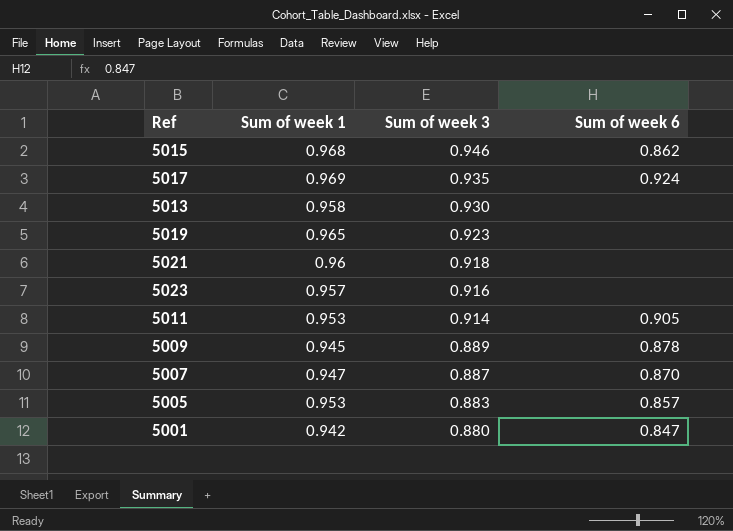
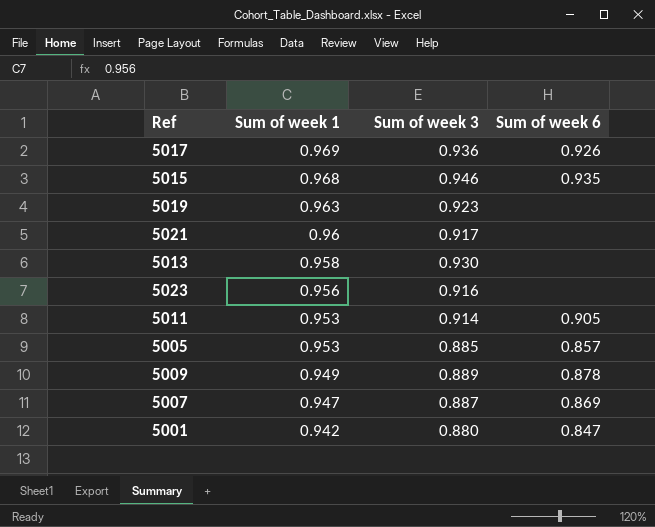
row order: Sum of week 3 descending -> Sum of week 1 descending
5017 | Sum of week 3: 0.935 -> 0.936
5017 | Sum of week 6: 0.924 -> 0.926
5015 | Sum of week 6: 0.862 -> 0.935
5019 | Sum of week 1: 0.965 -> 0.963
5021 | Sum of week 3: 0.918 -> 0.917
5023 | Sum of week 1: 0.957 -> 0.956
5005 | Sum of week 3: 0.883 -> 0.885
5009 | Sum of week 1: 0.945 -> 0.949
5007 | Sum of week 6: 0.870 -> 0.869

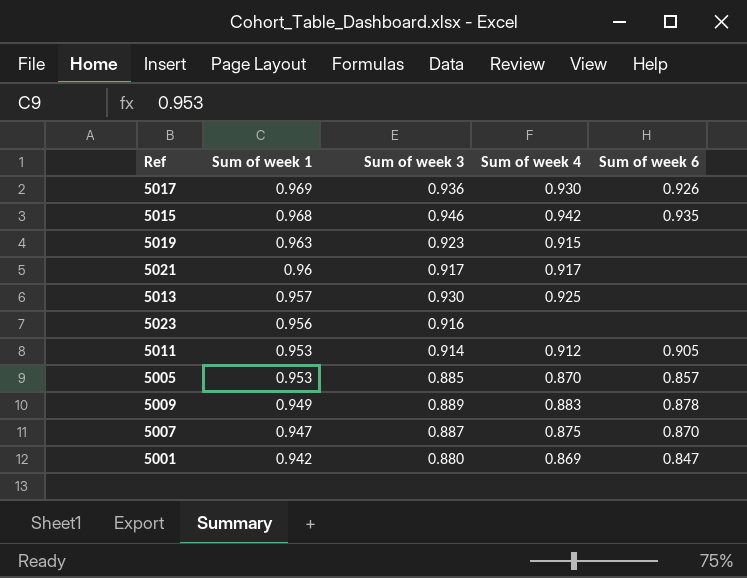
column Sum of week 4 | position: none -> 4
5013 | Sum of week 1: 0.958 -> 0.957
5007 | Sum of week 6: 0.869 -> 0.870

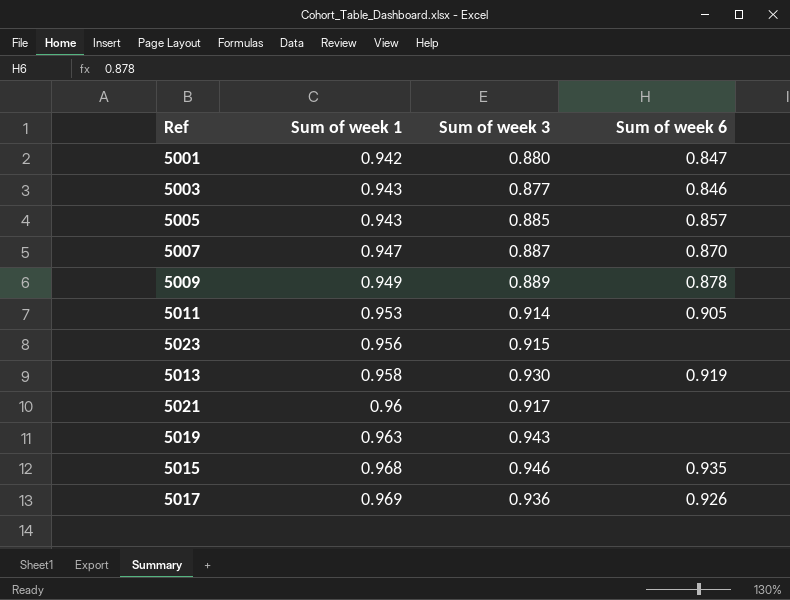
row order: Sum of week 1 descending -> Sum of week 1 ascending
column Sum of week 4 | position: 4 -> none
row 5003: none -> 0.943 | 0.877 | 0.846
5005 | Sum of week 1: 0.953 -> 0.943
5023 | Sum of week 3: 0.916 -> 0.915
5013 | Sum of week 1: 0.957 -> 0.958
5013 | Sum of week 6: none -> 0.919
5019 | Sum of week 3: 0.923 -> 0.943

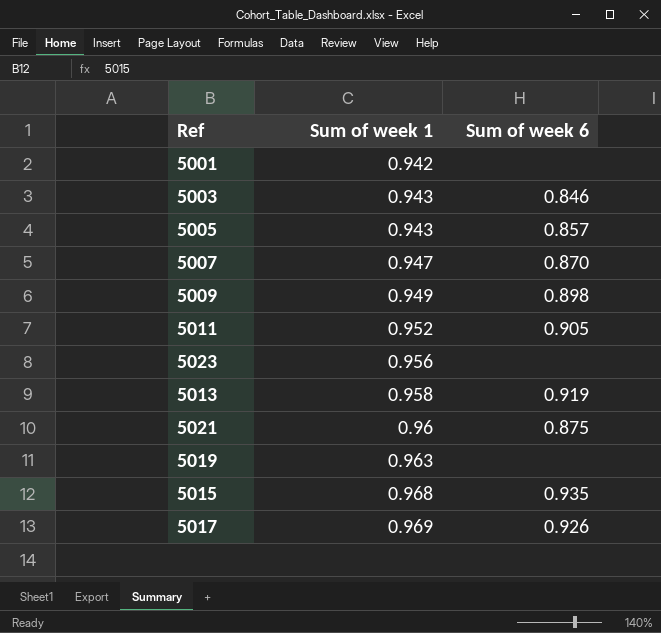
column Sum of week 3 | position: 3 -> none
5001 | Sum of week 6: 0.847 -> none
5009 | Sum of week 6: 0.878 -> 0.898
5011 | Sum of week 1: 0.953 -> 0.952
5021 | Sum of week 6: none -> 0.875

